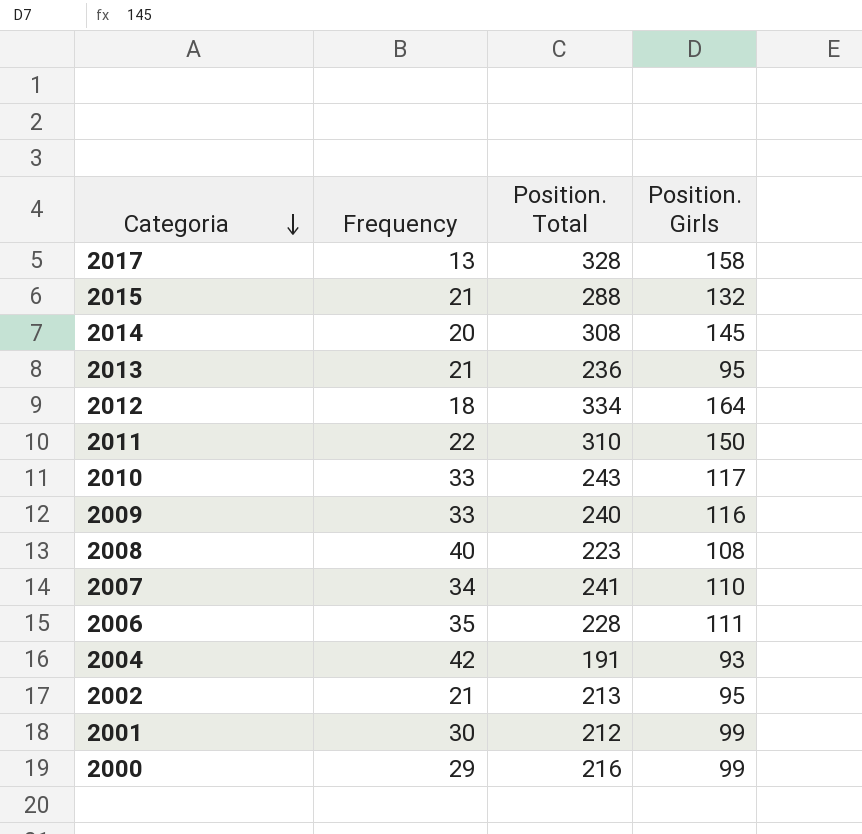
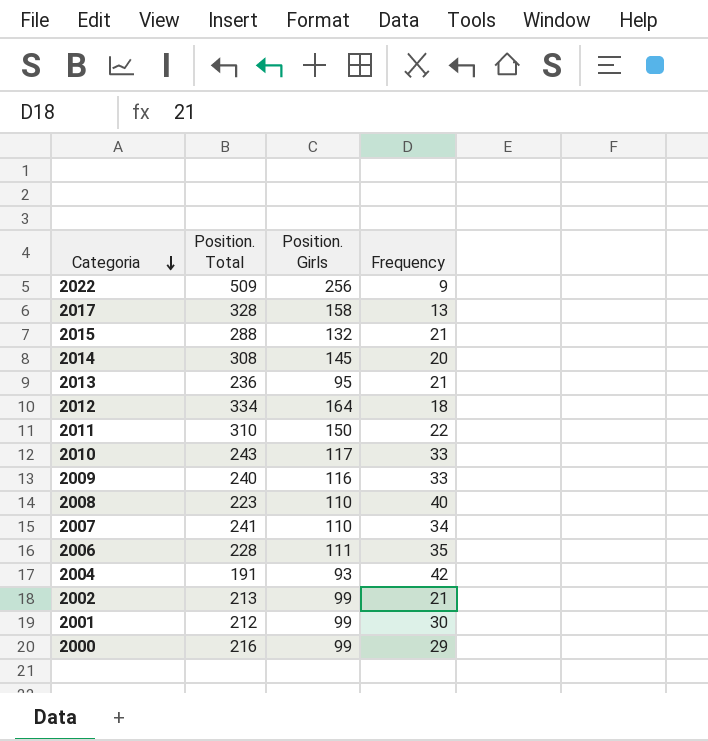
column Frequency | position: 2 -> 4
row 2022: none -> 509 | 256 | 9
2008 | Position. Girls: 108 -> 110
2002 | Position. Girls: 95 -> 99

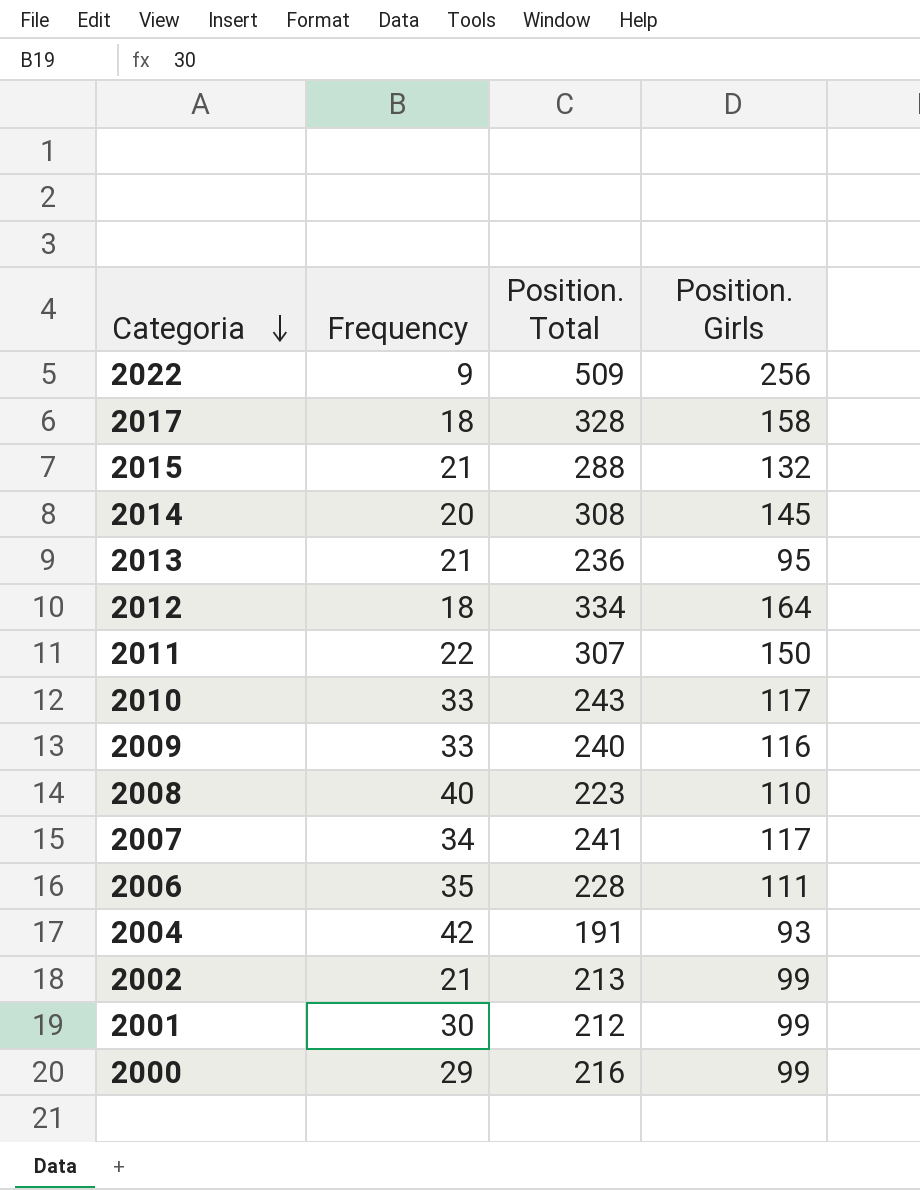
column Frequency | position: 4 -> 2
2017 | Frequency: 13 -> 18
2011 | Position. Total: 310 -> 307
2007 | Position. Girls: 110 -> 117

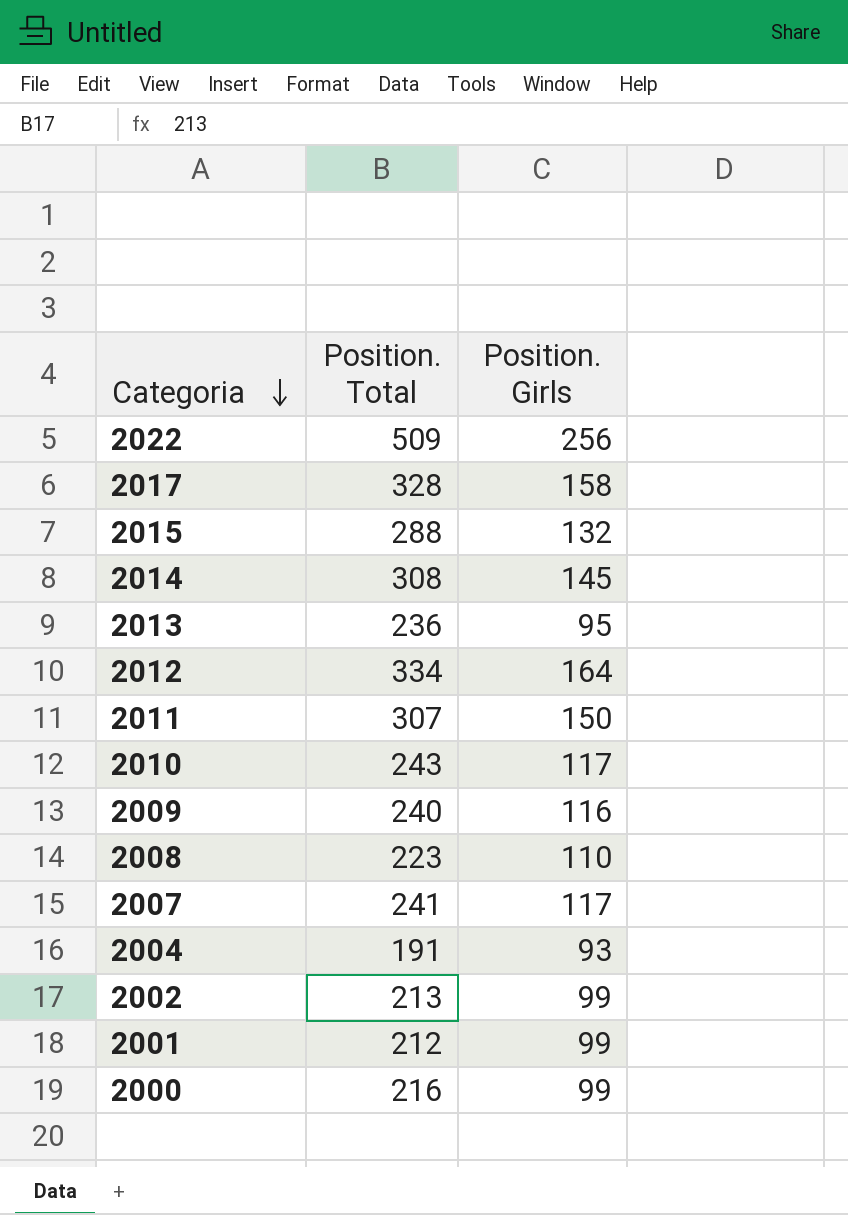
column Frequency | position: 2 -> none
row 2006: 35 | 228 | 111 -> none

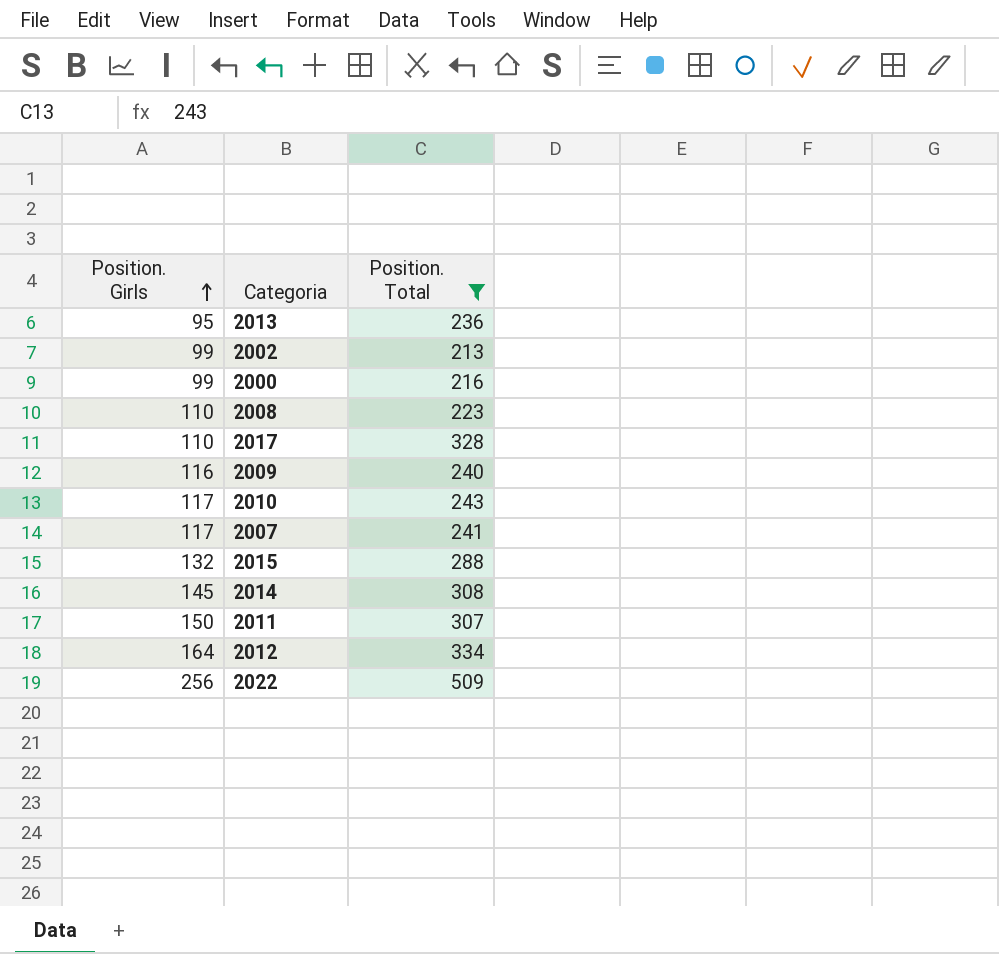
filter: none -> Position. Total >= 213
row order: Categoria descending -> Position. Girls ascending
column Position. Girls | position: 3 -> 1
2017 | Position. Girls: 158 -> 110

